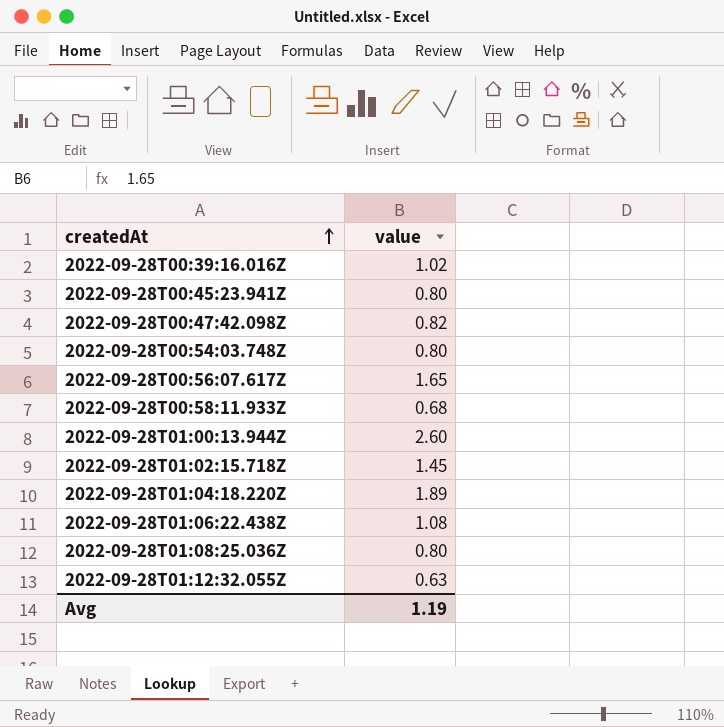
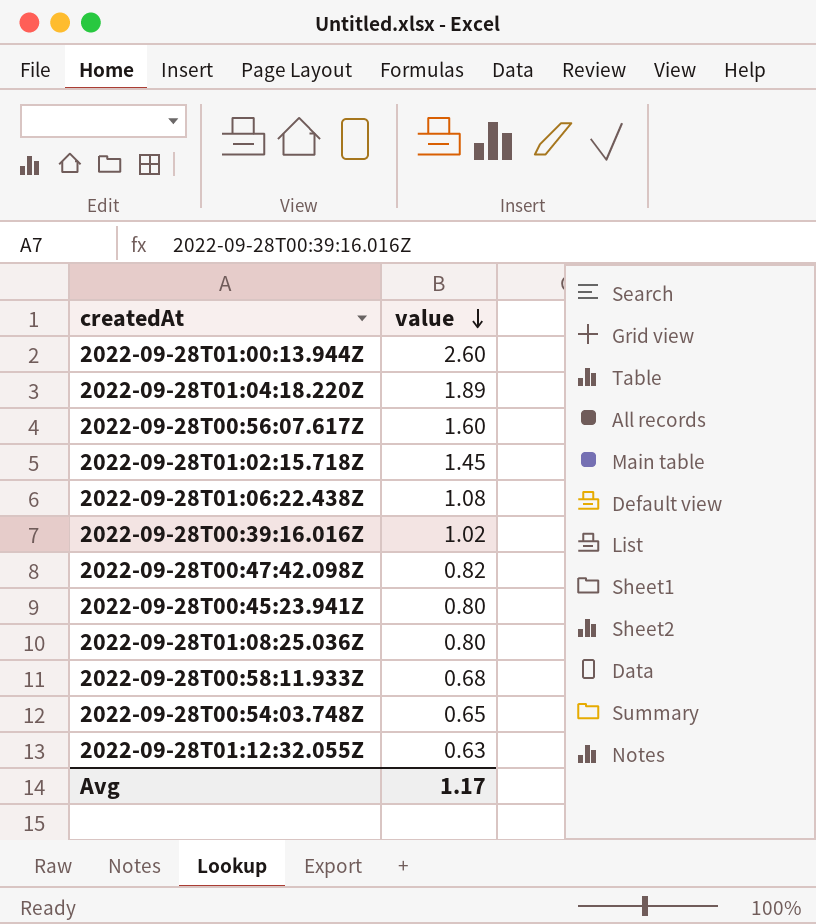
row order: createdAt ascending -> value descending
2022-09-28T00:56:07.617Z | value: 1.65 -> 1.60
2022-09-28T00:54:03.748Z | value: 0.80 -> 0.65
Avg | value: 1.19 -> 1.17

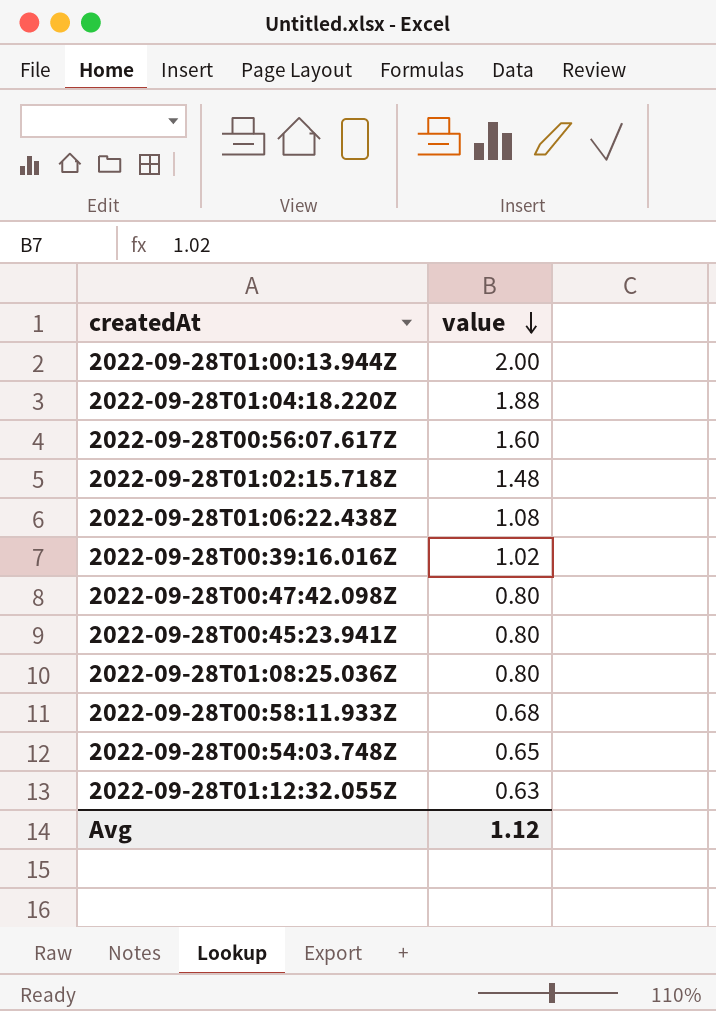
2022-09-28T01:00:13.944Z | value: 2.60 -> 2.00
2022-09-28T01:04:18.220Z | value: 1.89 -> 1.88
2022-09-28T01:02:15.718Z | value: 1.45 -> 1.48
2022-09-28T00:47:42.098Z | value: 0.82 -> 0.80
Avg | value: 1.17 -> 1.12

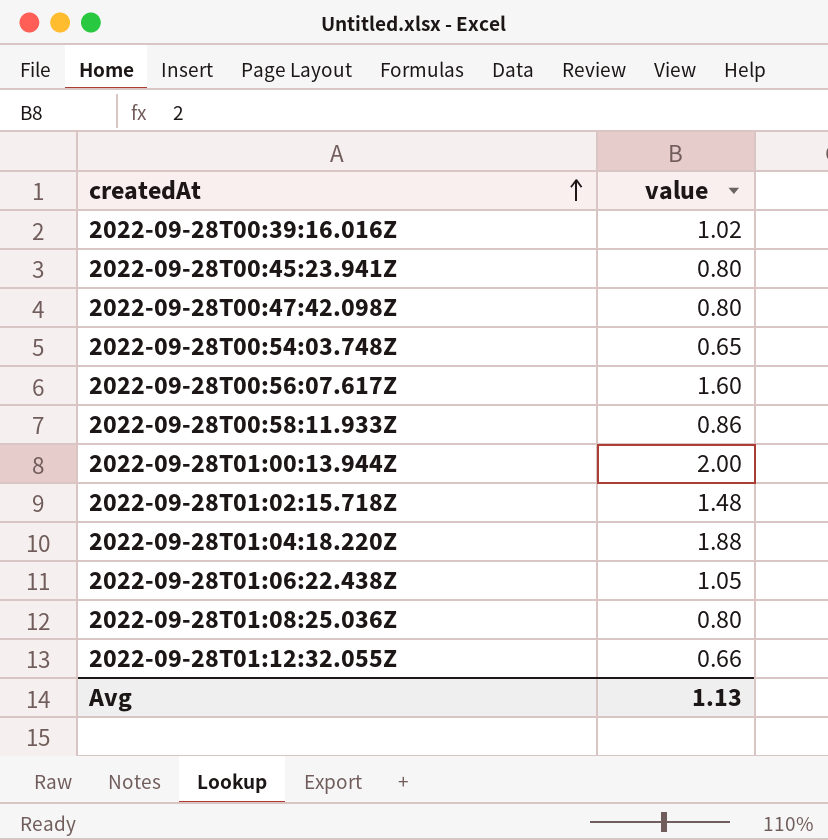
row order: value descending -> createdAt ascending
2022-09-28T00:58:11.933Z | value: 0.68 -> 0.86
2022-09-28T01:06:22.438Z | value: 1.08 -> 1.05
2022-09-28T01:12:32.055Z | value: 0.63 -> 0.66
Avg | value: 1.12 -> 1.13

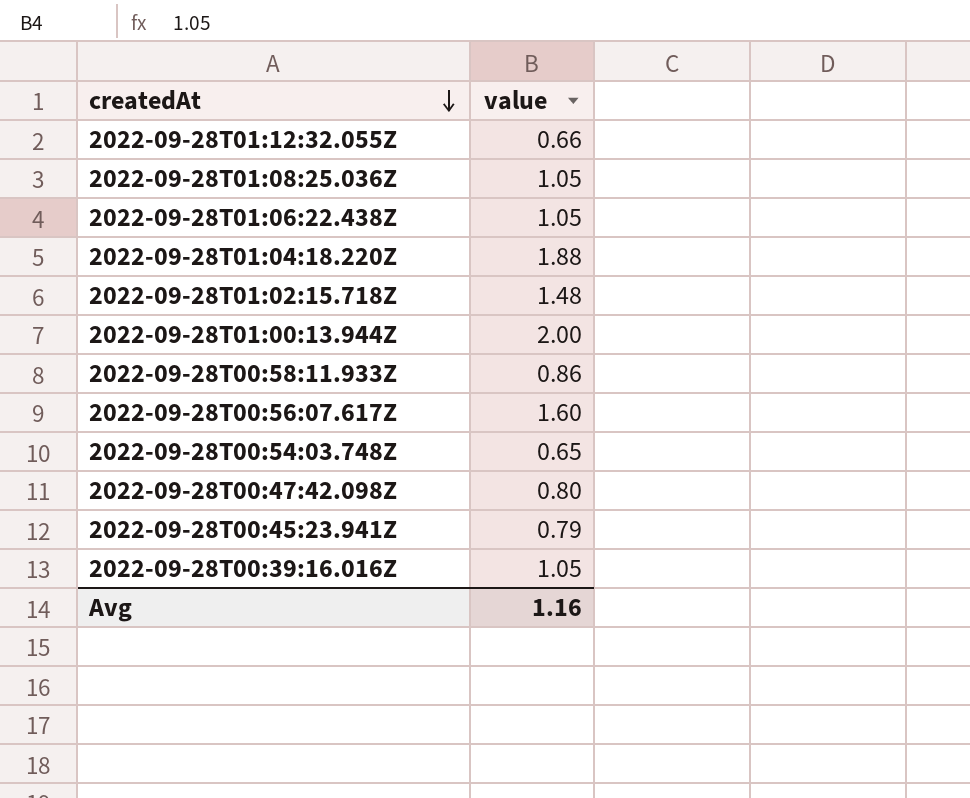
row order: createdAt ascending -> createdAt descending
2022-09-28T01:08:25.036Z | value: 0.80 -> 1.05
2022-09-28T00:45:23.941Z | value: 0.80 -> 0.79
2022-09-28T00:39:16.016Z | value: 1.02 -> 1.05
Avg | value: 1.13 -> 1.16

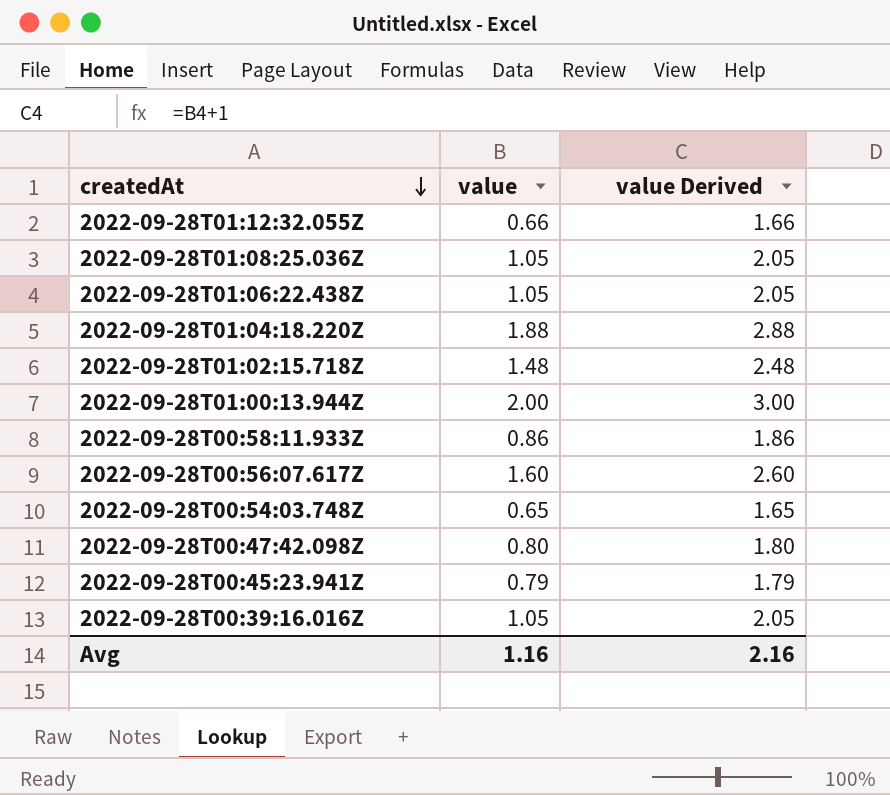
column value Derived | formula: none -> [value] + 1

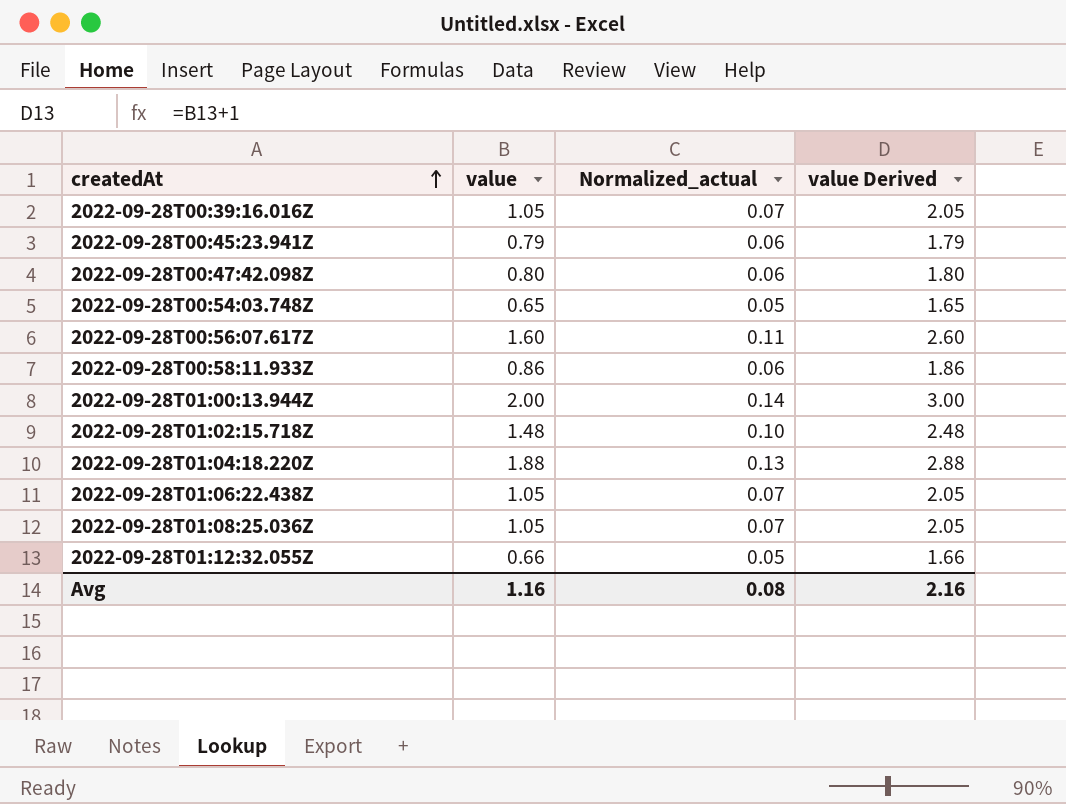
row order: createdAt descending -> createdAt ascending
column Normalized_actual | formula: none -> [value] * 0.07

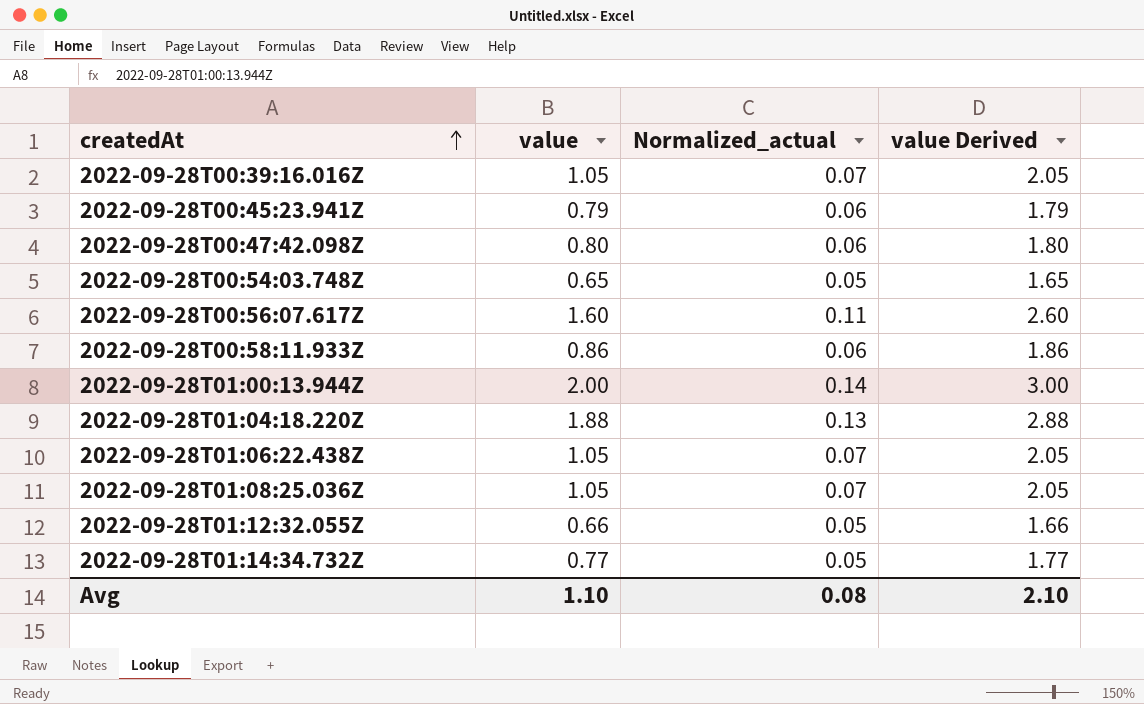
row 2022-09-28T01:02:15.718Z: 1.48 | 0.10 | 2.48 -> none
row 2022-09-28T01:14:34.732Z: none -> 0.77 | 0.05 | 1.77
Avg | value: 1.16 -> 1.10
Avg | value Derived: 2.16 -> 2.10

